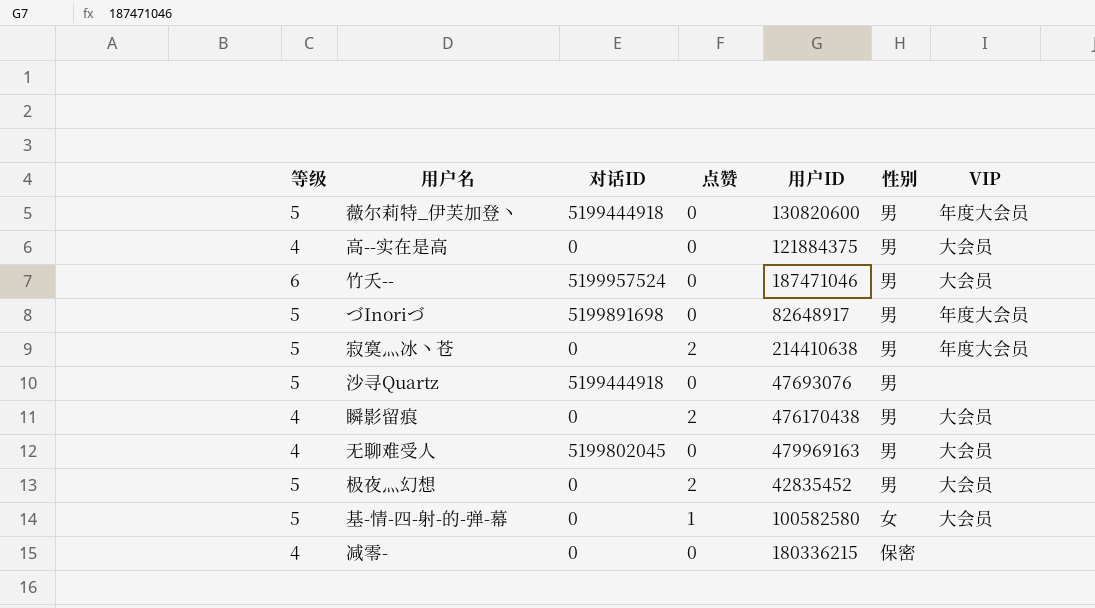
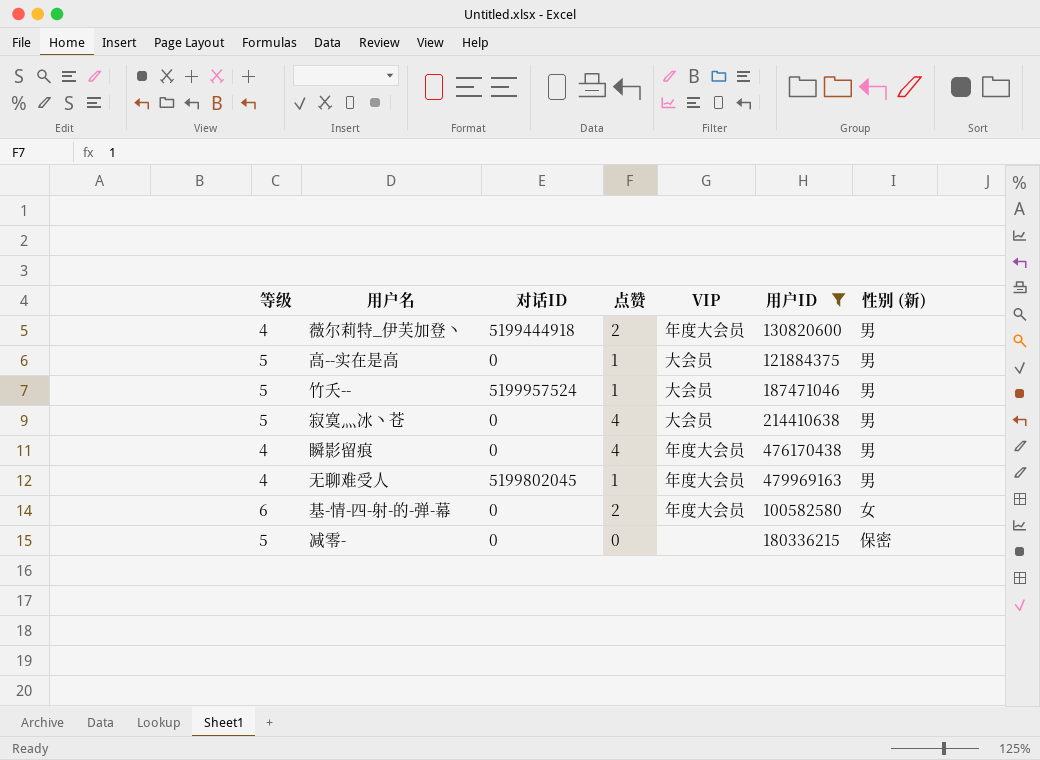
filter: none -> 用户ID >= 100582580
column VIP | position: 7 -> 5
column name: 性别 -> 性别 (新)
薇尔莉特_伊芙加登丶 | 等级: 5 -> 4
薇尔莉特_伊芙加登丶 | 点赞: 0 -> 2
高--实在是高 | 等级: 4 -> 5
高--实在是高 | 点赞: 0 -> 1
竹夭-- | 等级: 6 -> 5
竹夭-- | 点赞: 0 -> 1
寂寞灬冰丶苍 | 点赞: 2 -> 4
寂寞灬冰丶苍 | VIP: 年度大会员 -> 大会员
瞬影留痕 | 点赞: 2 -> 4
瞬影留痕 | VIP: 大会员 -> 年度大会员
无聊难受人 | 点赞: 0 -> 1
无聊难受人 | VIP: 大会员 -> 年度大会员
基-情-四-射-的-弹-幕 | 等级: 5 -> 6
基-情-四-射-的-弹-幕 | 点赞: 1 -> 2
基-情-四-射-的-弹-幕 | VIP: 大会员 -> 年度大会员
减零- | 等级: 4 -> 5

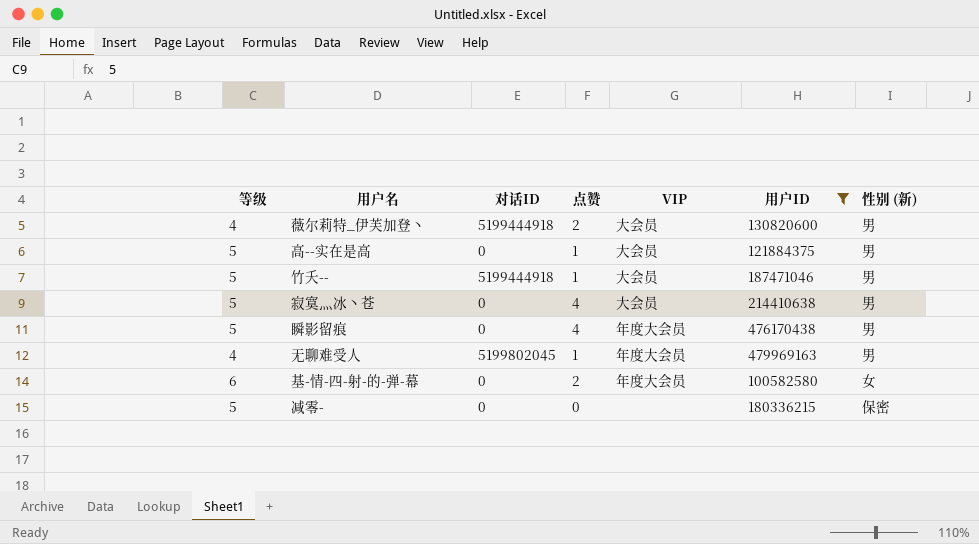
薇尔莉特_伊芙加登丶 | VIP: 年度大会员 -> 大会员
竹夭-- | 对话ID: 5199957524 -> 5199444918
瞬影留痕 | 等级: 4 -> 5

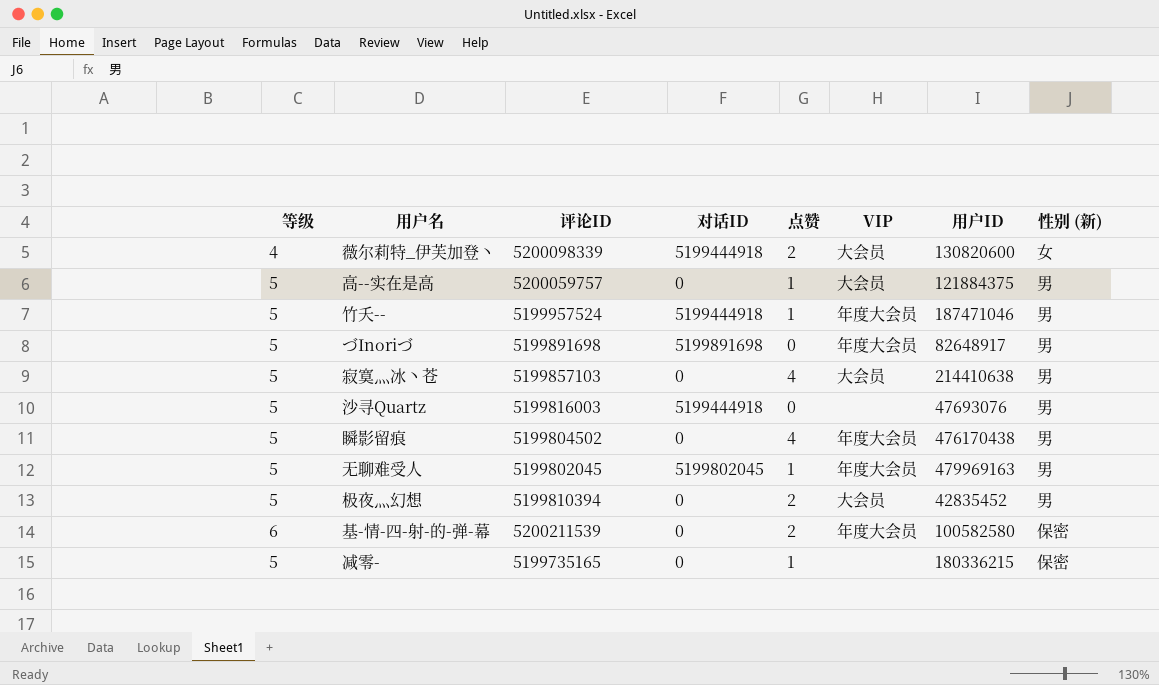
filter: 用户ID >= 100582580 -> none
column 评论ID | position: none -> 3
薇尔莉特_伊芙加登丶 | 性别 (新): 男 -> 女
竹夭-- | VIP: 大会员 -> 年度大会员
无聊难受人 | 等级: 4 -> 5
基-情-四-射-的-弹-幕 | 性别 (新): 女 -> 保密
减零- | 点赞: 0 -> 1

